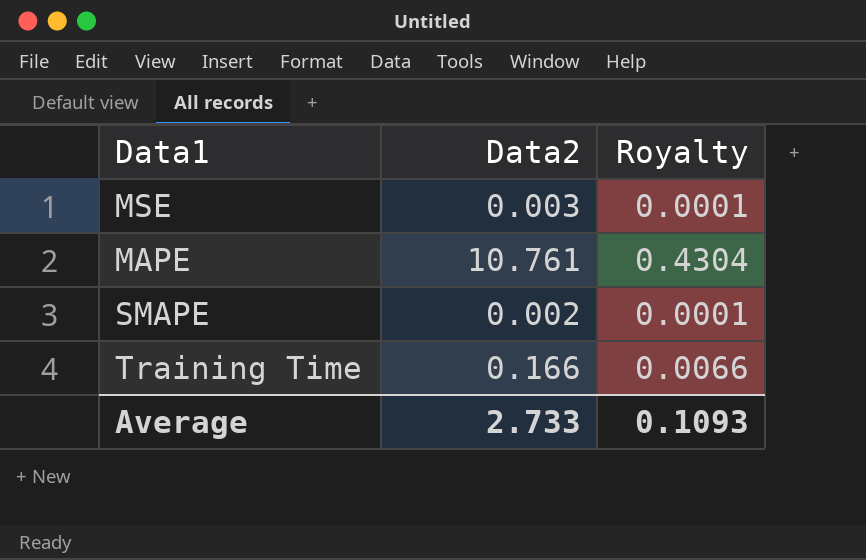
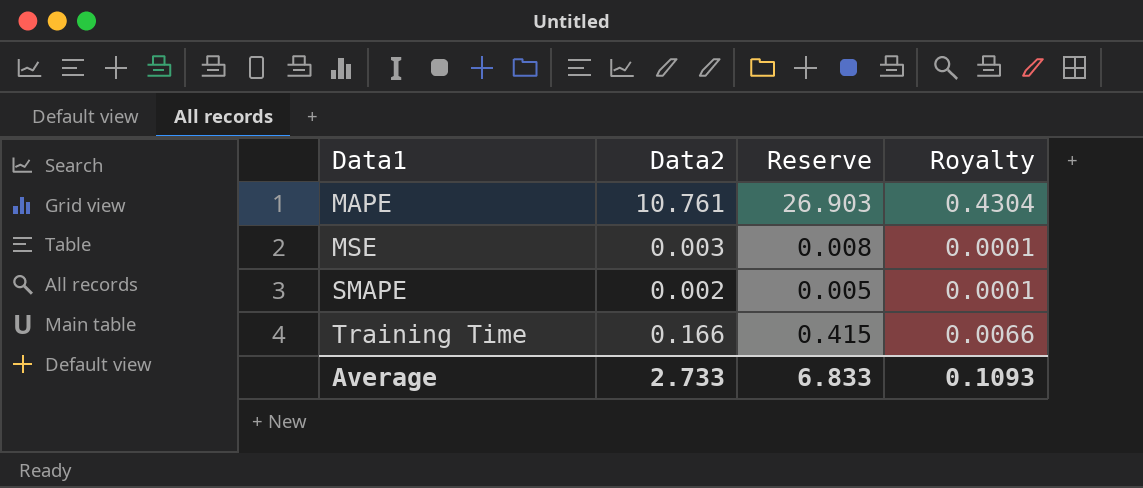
row order: none -> Data1 ascending
column Reserve | formula: none -> [Data2] * 2.5

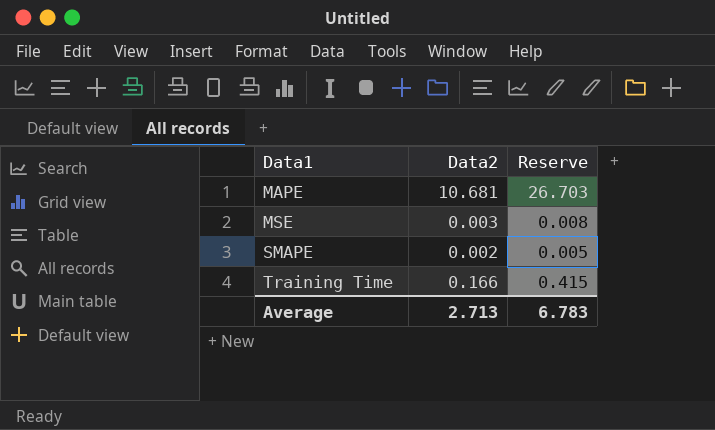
column Royalty | formula: [Data2] * 0.04 -> none
MAPE | Data2: 10.761 -> 10.681
MAPE | Reserve: 26.903 -> 26.703
Average | Data2: 2.733 -> 2.713
Average | Reserve: 6.833 -> 6.783

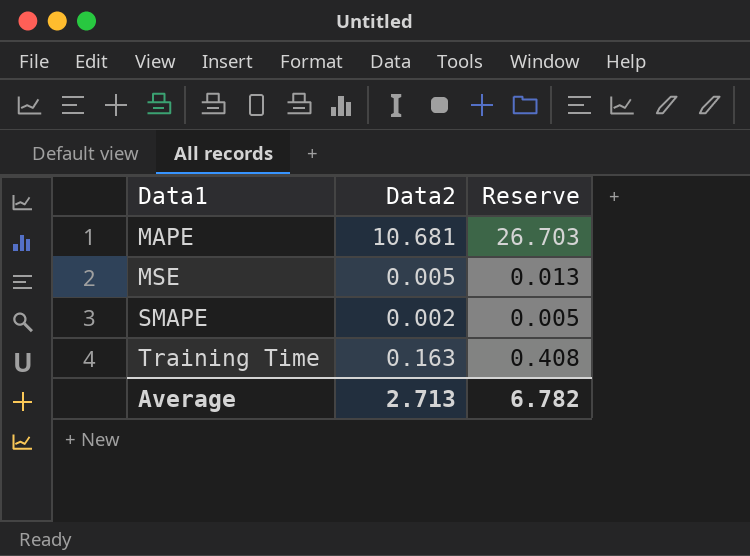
MSE | Data2: 0.003 -> 0.005
MSE | Reserve: 0.008 -> 0.013
Training Time | Data2: 0.166 -> 0.163
Training Time | Reserve: 0.415 -> 0.408
Average | Reserve: 6.783 -> 6.782

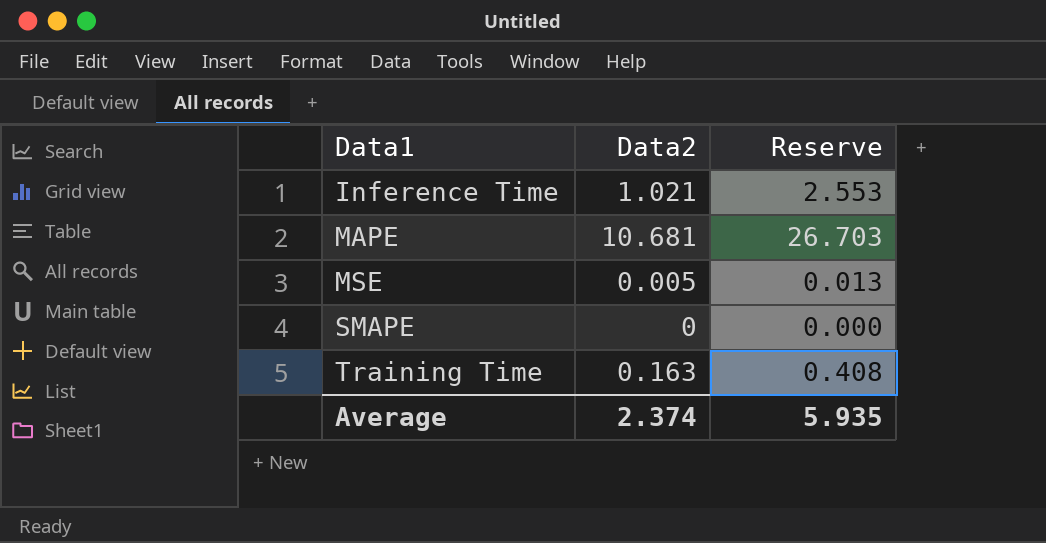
row Inference Time: none -> 1.021 | 2.553
SMAPE | Data2: 0.002 -> 0
SMAPE | Reserve: 0.005 -> 0.000
Average | Data2: 2.713 -> 2.374
Average | Reserve: 6.782 -> 5.935

